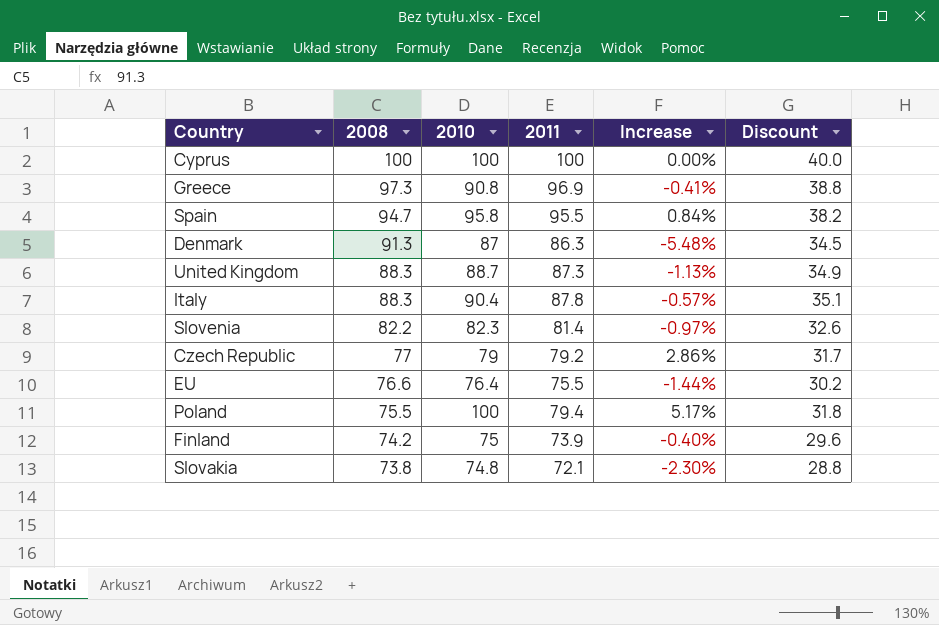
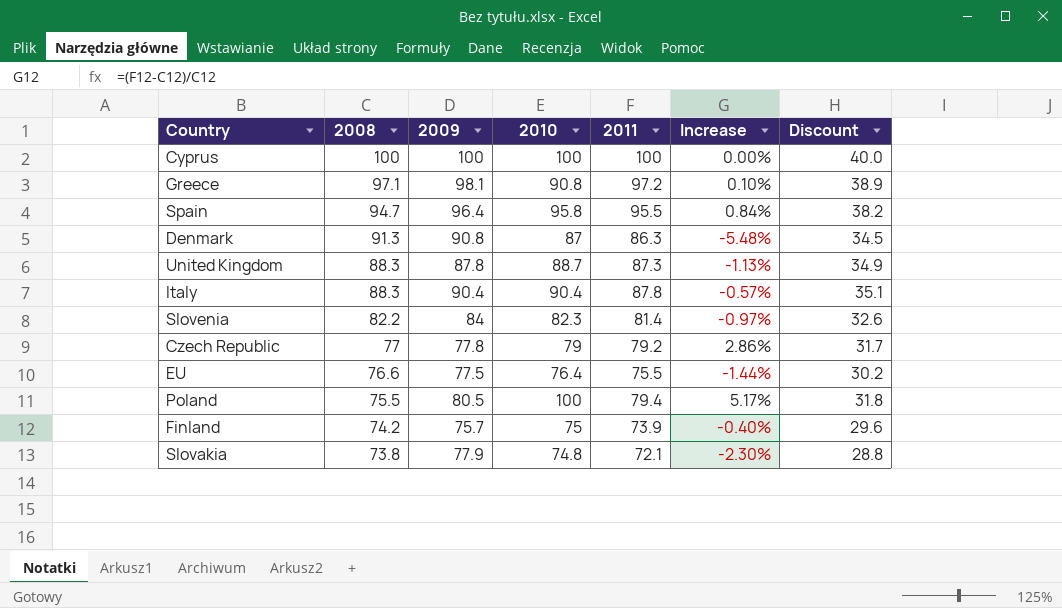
column 2009 | position: none -> 3
Greece | 2008: 97.3 -> 97.1
Greece | 2011: 96.9 -> 97.2
Greece | Increase: -0.41% -> 0.10%
Greece | Discount: 38.8 -> 38.9

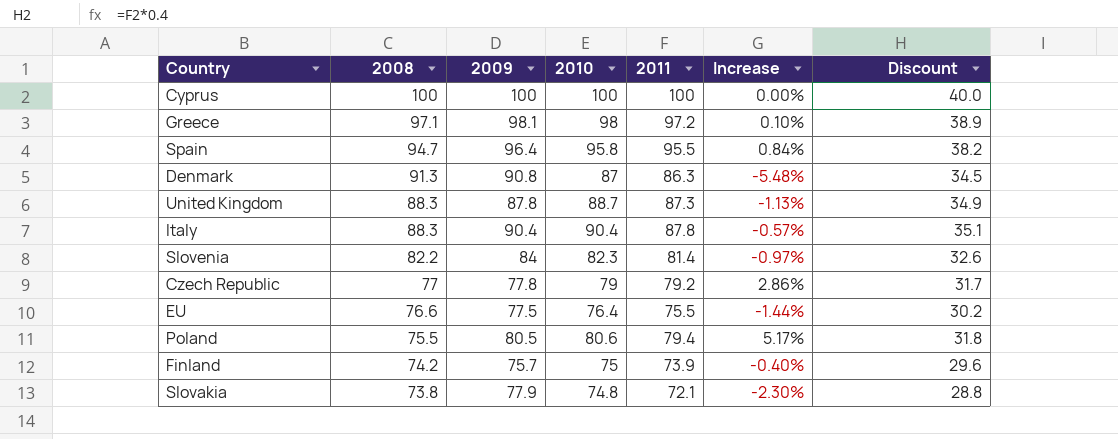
Greece | 2010: 90.8 -> 98
Poland | 2010: 100 -> 80.6

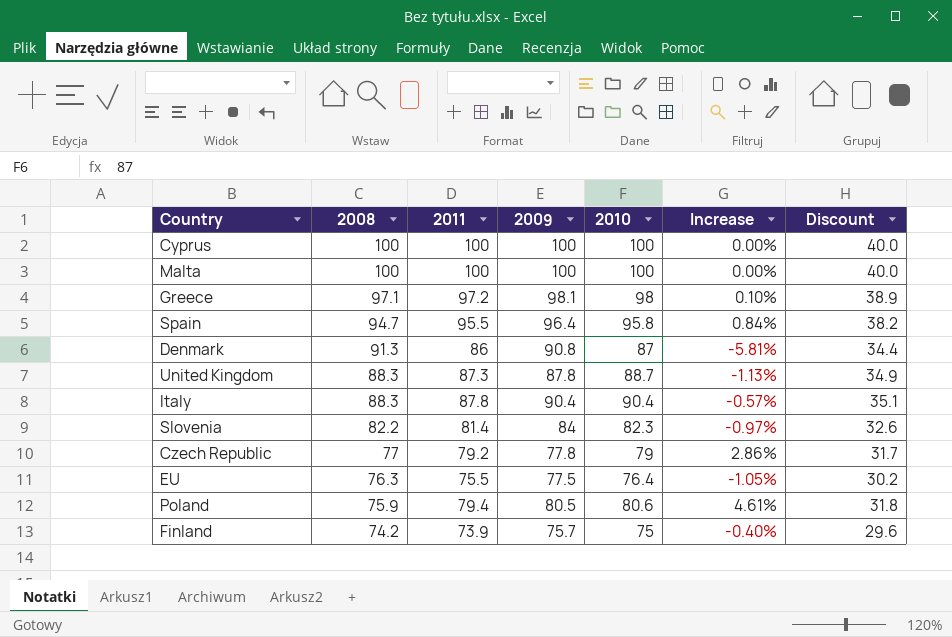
column 2011 | position: 5 -> 3
row Slovakia: 73.8 | 77.9 | 74.8 | 72.1 | -2.30% | 28.8 -> none
row Malta: none -> 100 | 100 | 100 | 100 | 0.00% | 40.0
Denmark | 2011: 86.3 -> 86
Denmark | Increase: -5.48% -> -5.81%
Denmark | Discount: 34.5 -> 34.4
EU | 2008: 76.6 -> 76.3
EU | Increase: -1.44% -> -1.05%
Poland | 2008: 75.5 -> 75.9
Poland | Increase: 5.17% -> 4.61%

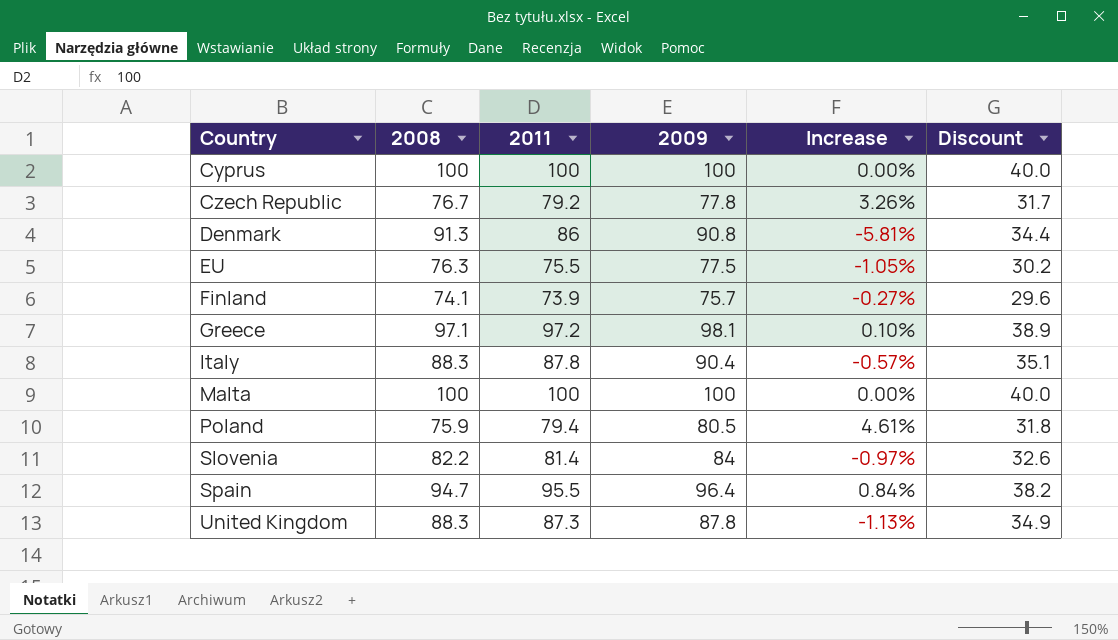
row order: 2008 descending -> Country ascending
column 2010 | position: 5 -> none
Czech Republic | 2008: 77 -> 76.7
Czech Republic | Increase: 2.86% -> 3.26%
Finland | 2008: 74.2 -> 74.1
Finland | Increase: -0.40% -> -0.27%

